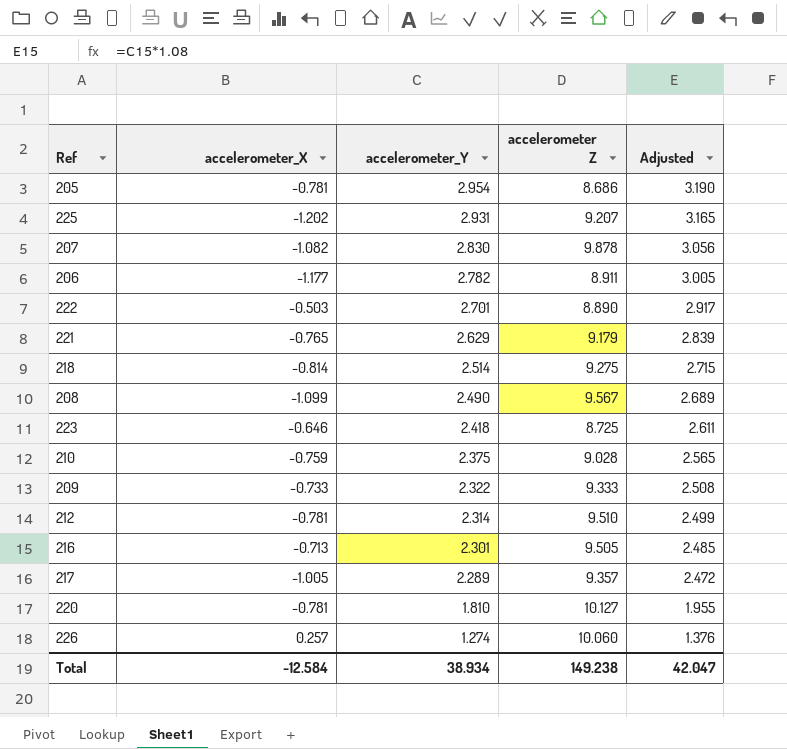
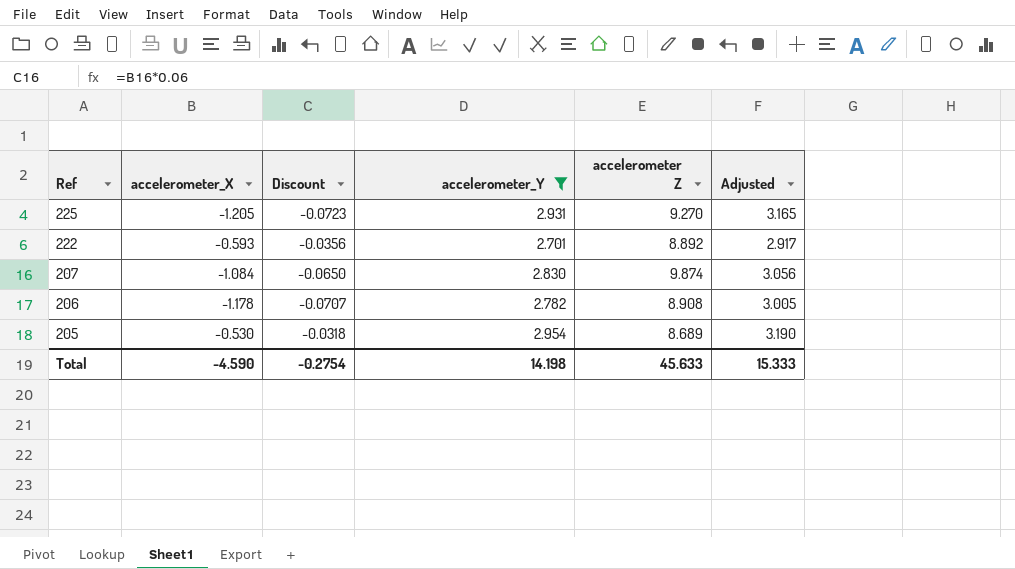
filter: none -> accelerometer_Y >= 2.701
row order: accelerometer_Y descending -> Ref descending
column Discount | formula: none -> [accelerometer_X] * 0.06
225 | accelerometer_X: -1.202 -> -1.205
225 | accelerometer Z: 9.207 -> 9.270
222 | accelerometer_X: -0.503 -> -0.593
222 | accelerometer Z: 8.890 -> 8.892
207 | accelerometer_X: -1.082 -> -1.084
207 | accelerometer Z: 9.878 -> 9.874
206 | accelerometer_X: -1.177 -> -1.178
206 | accelerometer Z: 8.911 -> 8.908
205 | accelerometer_X: -0.781 -> -0.530
205 | accelerometer Z: 8.686 -> 8.689
Total | accelerometer_X: -12.584 -> -4.590
Total | accelerometer_Y: 38.934 -> 14.198
Total | accelerometer Z: 149.238 -> 45.633
Total | Adjusted: 42.047 -> 15.333

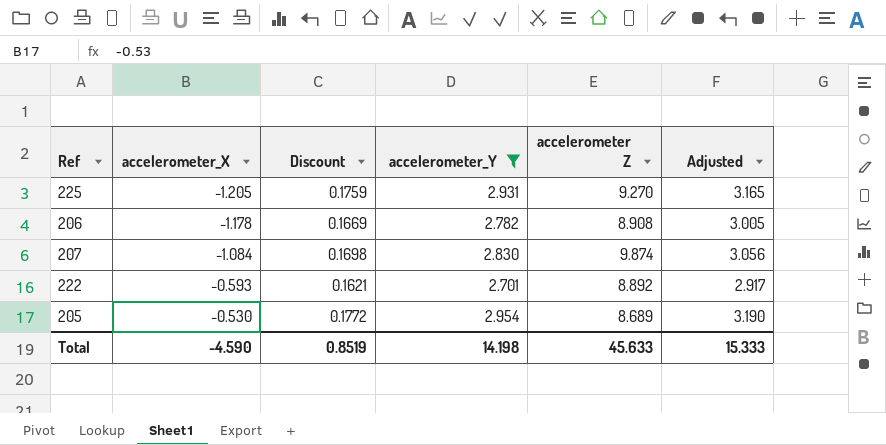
row order: Ref descending -> accelerometer_X ascending
column Discount | formula: [accelerometer_X] * 0.06 -> [accelerometer_Y] * 0.06
Total | Discount: -0.2754 -> 0.8519

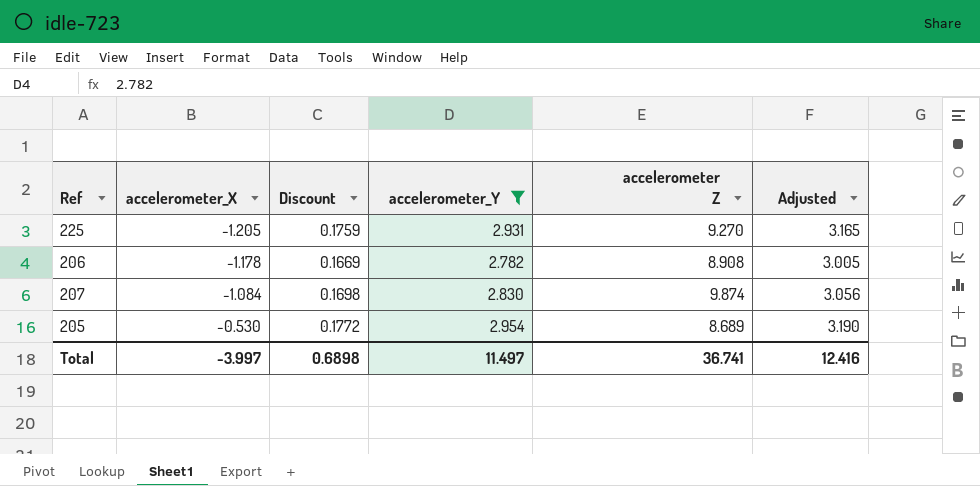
row 222: -0.593 | 0.1621 | 2.701 | 8.892 | 2.917 -> none
Total | accelerometer_X: -4.590 -> -3.997
Total | Discount: 0.8519 -> 0.6898
Total | accelerometer_Y: 14.198 -> 11.497
Total | accelerometer Z: 45.633 -> 36.741
Total | Adjusted: 15.333 -> 12.416

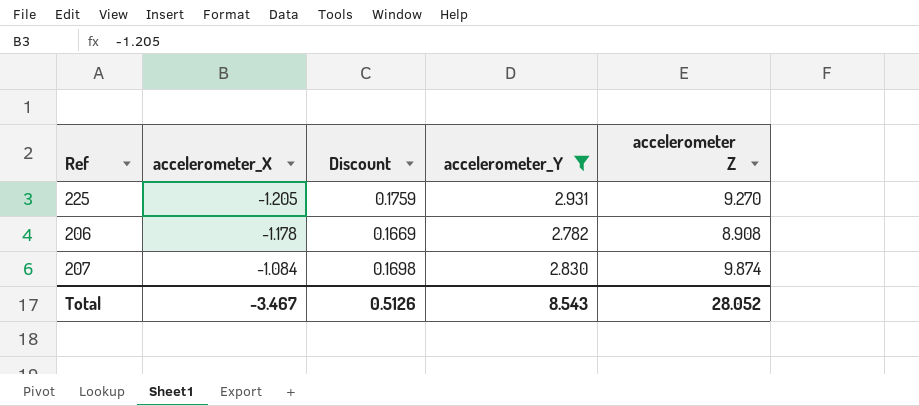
column Adjusted | formula: [accelerometer_Y] * 1.08 -> none
row 205: -0.530 | 0.1772 | 2.954 | 8.689 | 3.190 -> none
Total | accelerometer_X: -3.997 -> -3.467
Total | Discount: 0.6898 -> 0.5126
Total | accelerometer_Y: 11.497 -> 8.543
Total | accelerometer Z: 36.741 -> 28.052

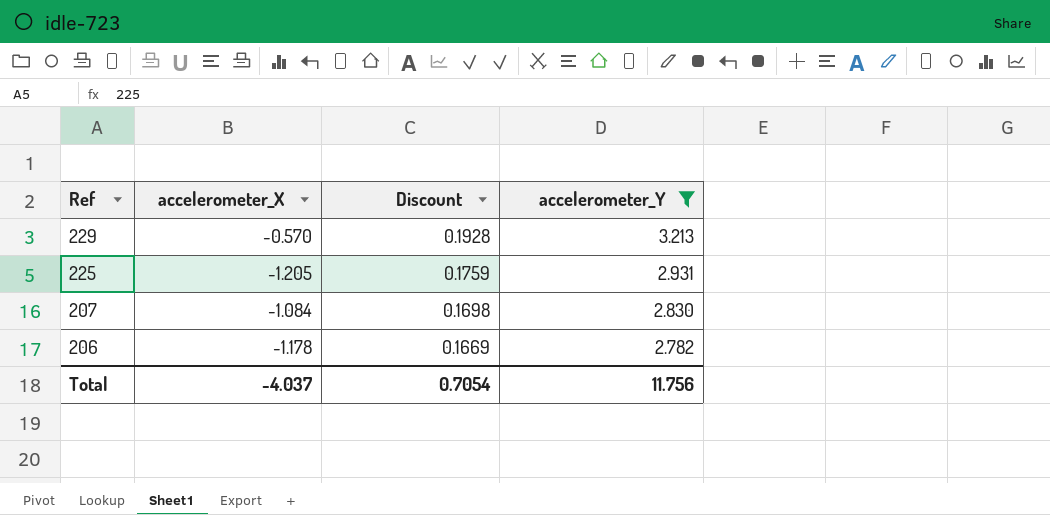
row order: accelerometer_X ascending -> Ref descending
column accelerometer Z | position: 5 -> none
row 229: none -> -0.570 | 0.1928 | 3.213
Total | accelerometer_X: -3.467 -> -4.037
Total | Discount: 0.5126 -> 0.7054
Total | accelerometer_Y: 8.543 -> 11.756

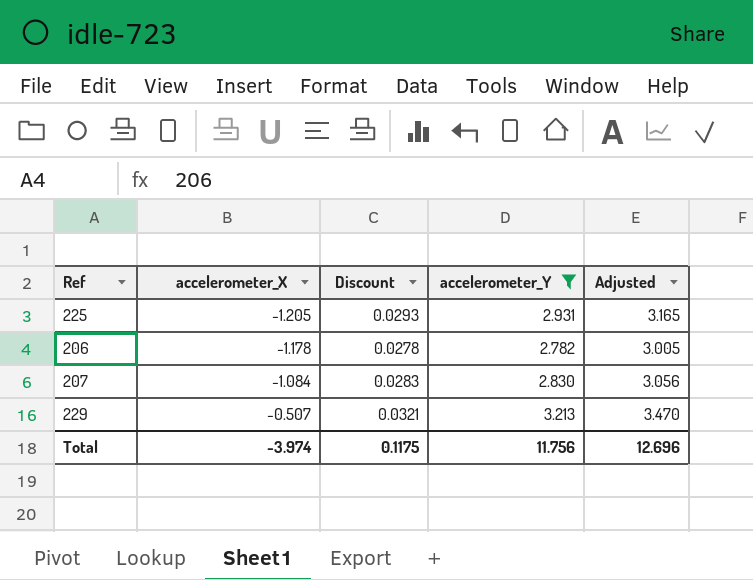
row order: Ref descending -> accelerometer_X ascending
column Discount | formula: [accelerometer_Y] * 0.06 -> [accelerometer_Y] * 0.01
column Adjusted | formula: none -> [accelerometer_Y] * 1.08
229 | accelerometer_X: -0.570 -> -0.507
Total | accelerometer_X: -4.037 -> -3.974
Total | Discount: 0.7054 -> 0.1175

